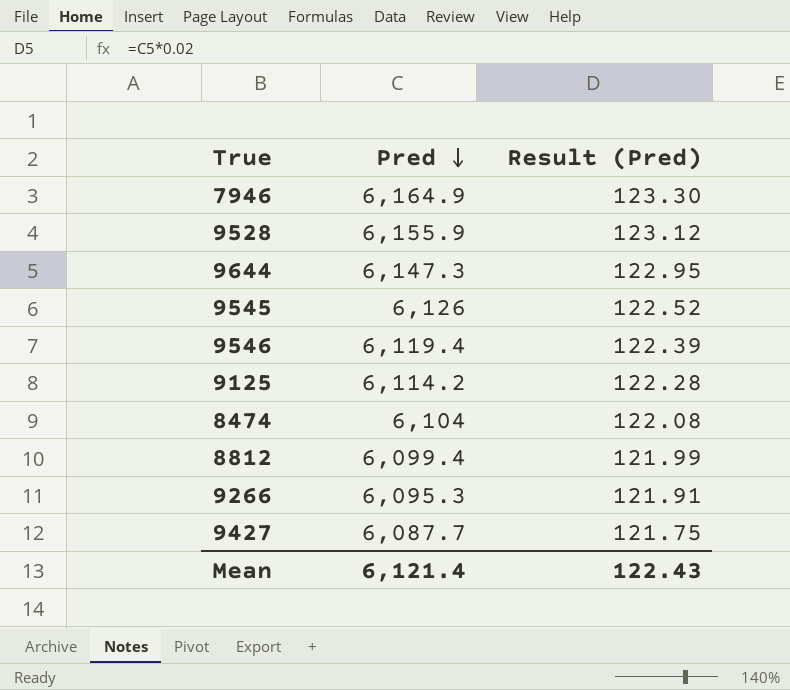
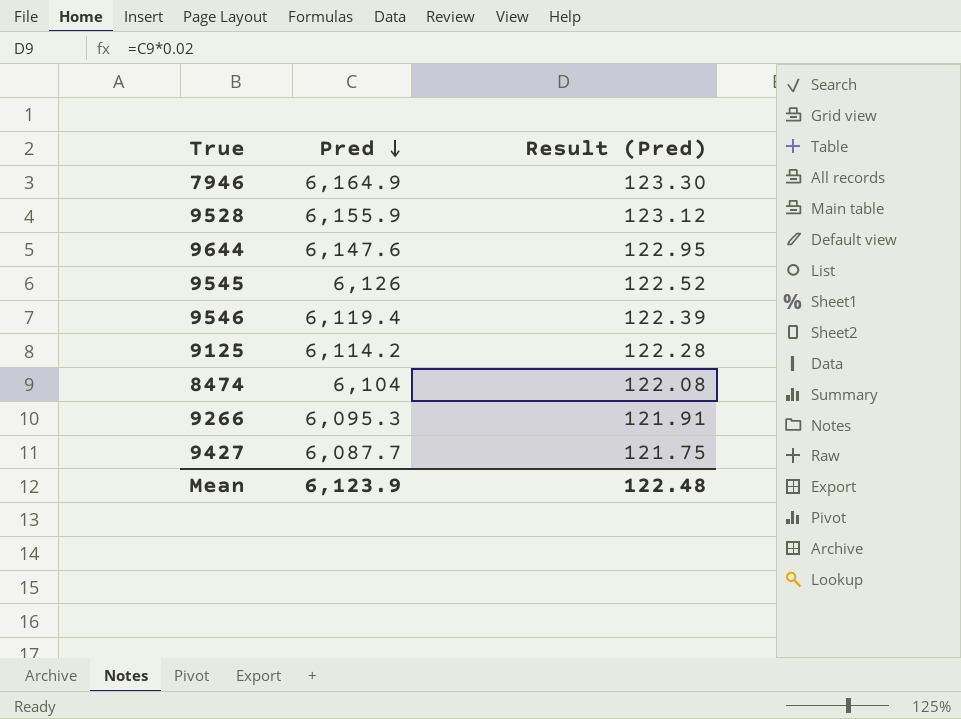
row 8812: 6,099.4 | 121.99 -> none
9644 | Pred: 6,147.3 -> 6,147.6
Mean | Pred: 6,121.4 -> 6,123.9
Mean | Result (Pred): 122.43 -> 122.48

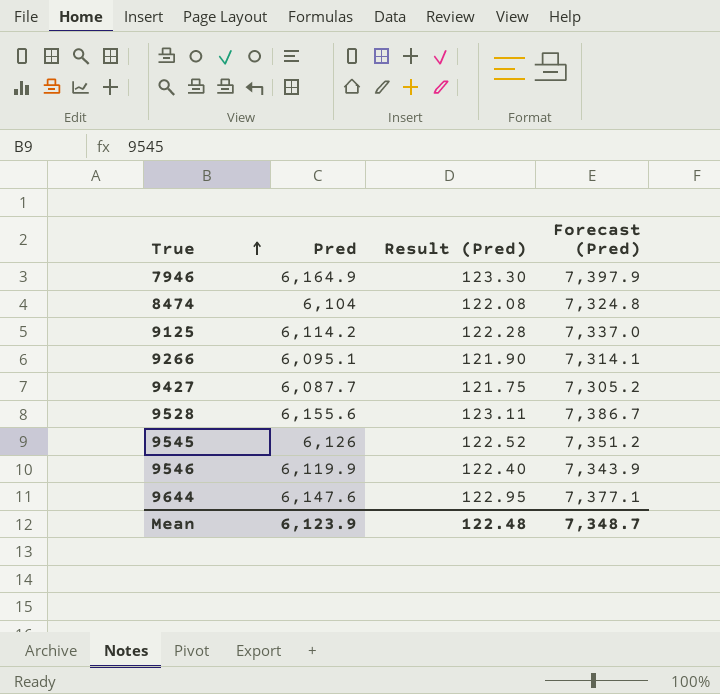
row order: Pred descending -> True ascending
column Forecast (Pred) | formula: none -> [Pred] * 1.2
9266 | Pred: 6,095.3 -> 6,095.1
9266 | Result (Pred): 121.91 -> 121.90
9528 | Pred: 6,155.9 -> 6,155.6
9528 | Result (Pred): 123.12 -> 123.11
9546 | Pred: 6,119.4 -> 6,119.9
9546 | Result (Pred): 122.39 -> 122.40

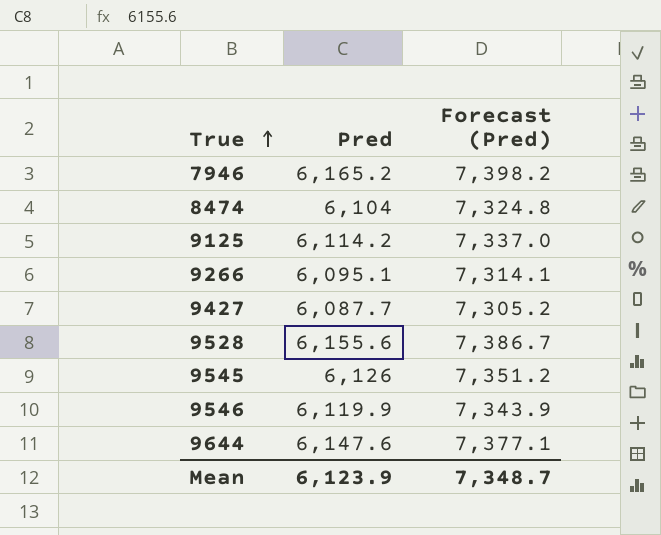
column Result (Pred) | formula: [Pred] * 0.02 -> none
7946 | Pred: 6,164.9 -> 6,165.2
7946 | Forecast (Pred): 7,397.9 -> 7,398.2

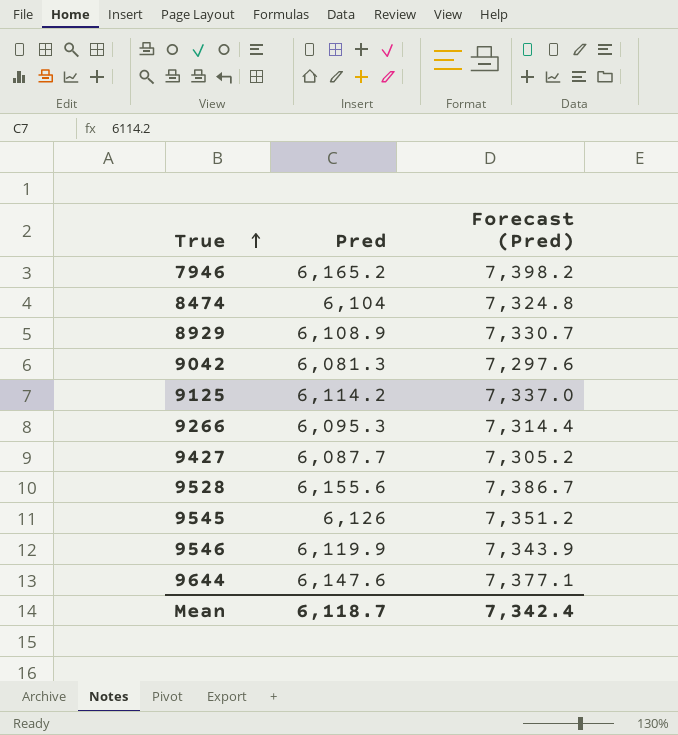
row 8929: none -> 6,108.9 | 7,330.7
row 9042: none -> 6,081.3 | 7,297.6
9266 | Pred: 6,095.1 -> 6,095.3
9266 | Forecast (Pred): 7,314.1 -> 7,314.4
Mean | Pred: 6,123.9 -> 6,118.7
Mean | Forecast (Pred): 7,348.7 -> 7,342.4

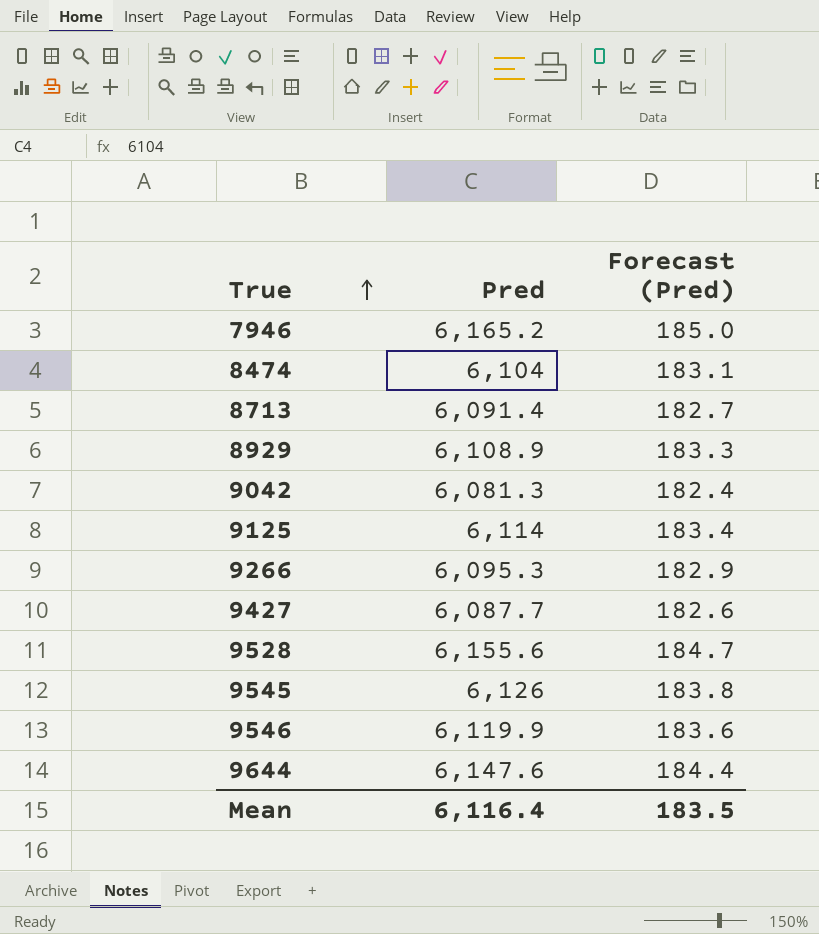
column Forecast (Pred) | formula: [Pred] * 1.2 -> [Pred] * 0.03
row 8713: none -> 6,091.4 | 182.7
9125 | Pred: 6,114.2 -> 6,114
Mean | Pred: 6,118.7 -> 6,116.4
Mean | Forecast (Pred): 7,342.4 -> 183.5

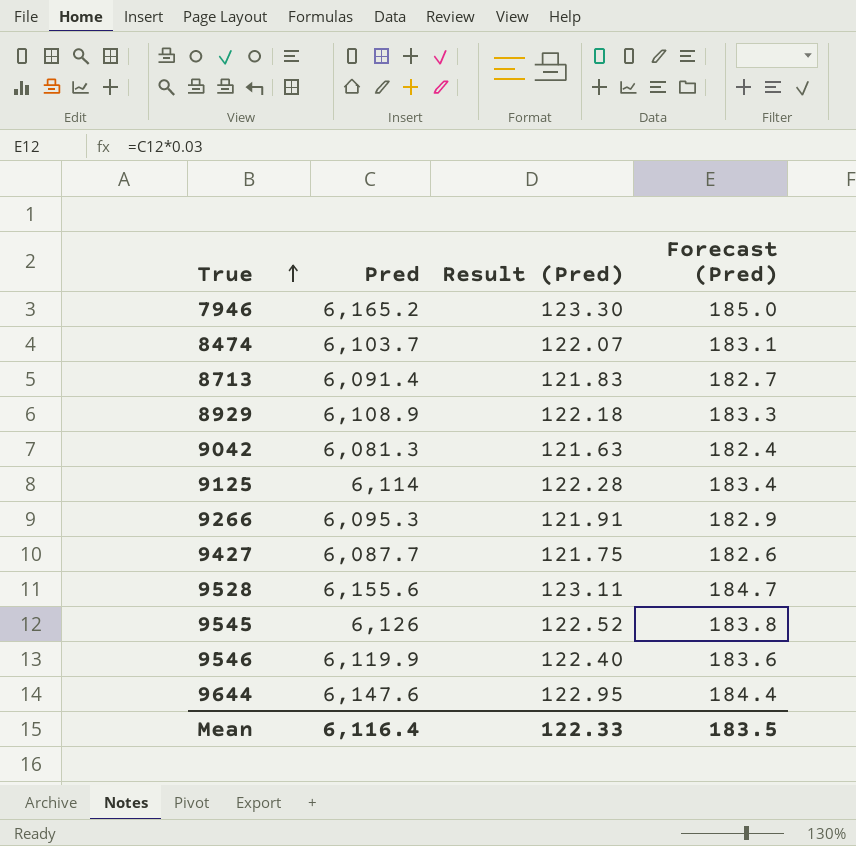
column Result (Pred) | formula: none -> [Pred] * 0.02
8474 | Pred: 6,104 -> 6,103.7

